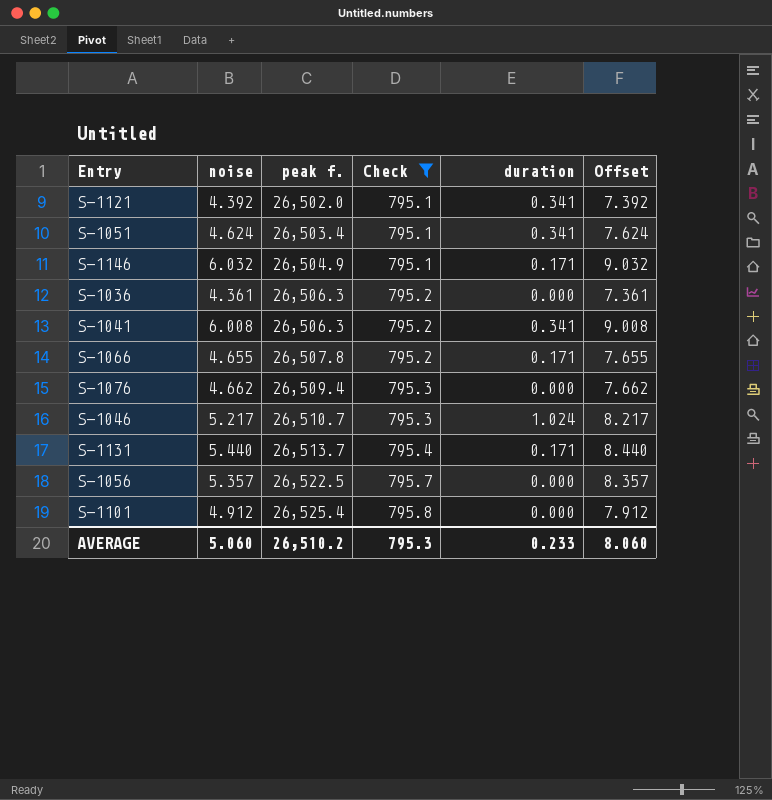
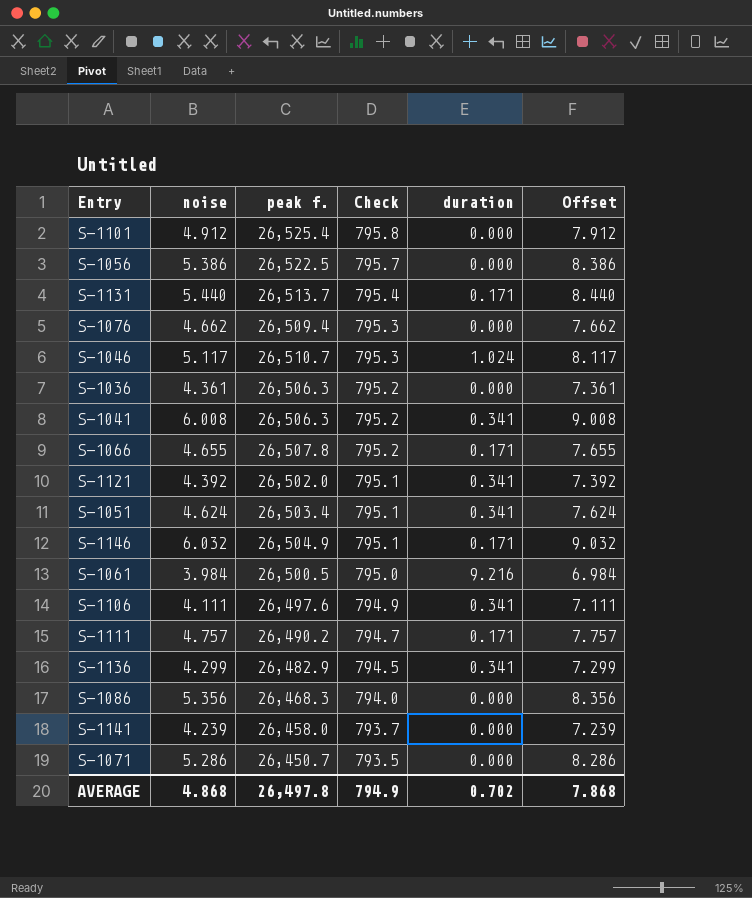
filter: Check >= 795.1 -> none
row order: peak f. ascending -> Check descending
S-1056 | noise: 5.357 -> 5.386
S-1056 | Offset: 8.357 -> 8.386
S-1046 | noise: 5.217 -> 5.117
S-1046 | Offset: 8.217 -> 8.117
AVERAGE | noise: 5.060 -> 4.868
AVERAGE | peak f.: 26,510.2 -> 26,497.8
AVERAGE | Check: 795.3 -> 794.9
AVERAGE | duration: 0.233 -> 0.702
AVERAGE | Offset: 8.060 -> 7.868

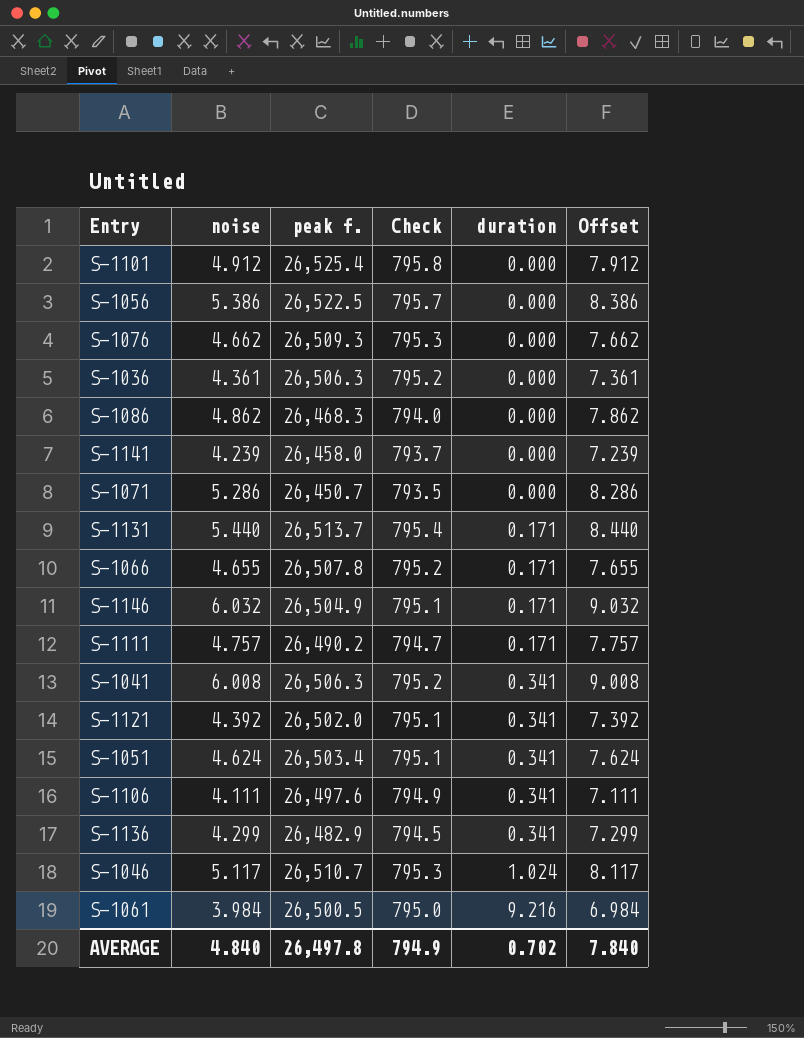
row order: Check descending -> duration ascending
S-1076 | peak f.: 26,509.4 -> 26,509.3
S-1086 | noise: 5.356 -> 4.862
S-1086 | Offset: 8.356 -> 7.862
AVERAGE | noise: 4.868 -> 4.840
AVERAGE | Offset: 7.868 -> 7.840

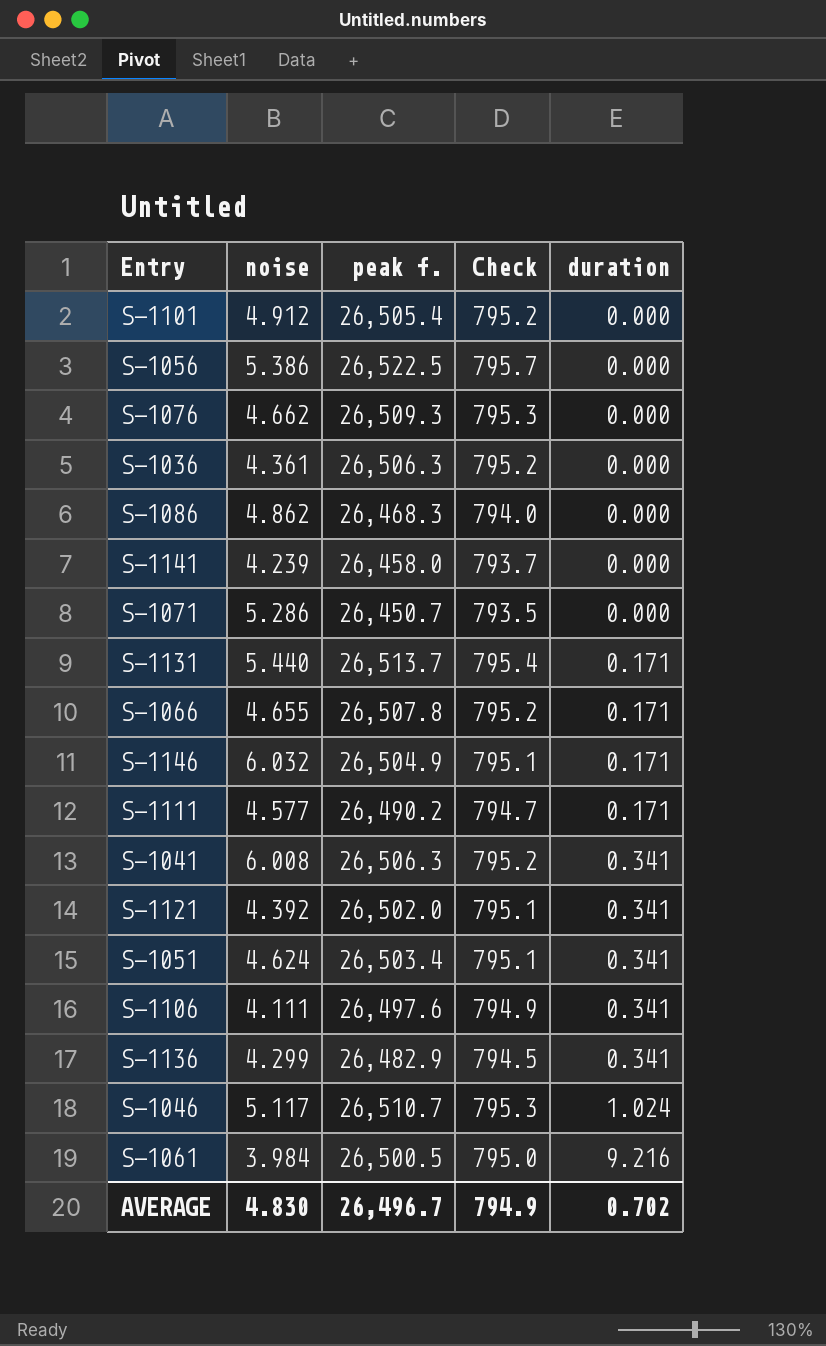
column Offset | formula: [noise] + 3 -> none
S-1101 | peak f.: 26,525.4 -> 26,505.4
S-1101 | Check: 795.8 -> 795.2
S-1111 | noise: 4.757 -> 4.577
AVERAGE | noise: 4.840 -> 4.830
AVERAGE | peak f.: 26,497.8 -> 26,496.7

